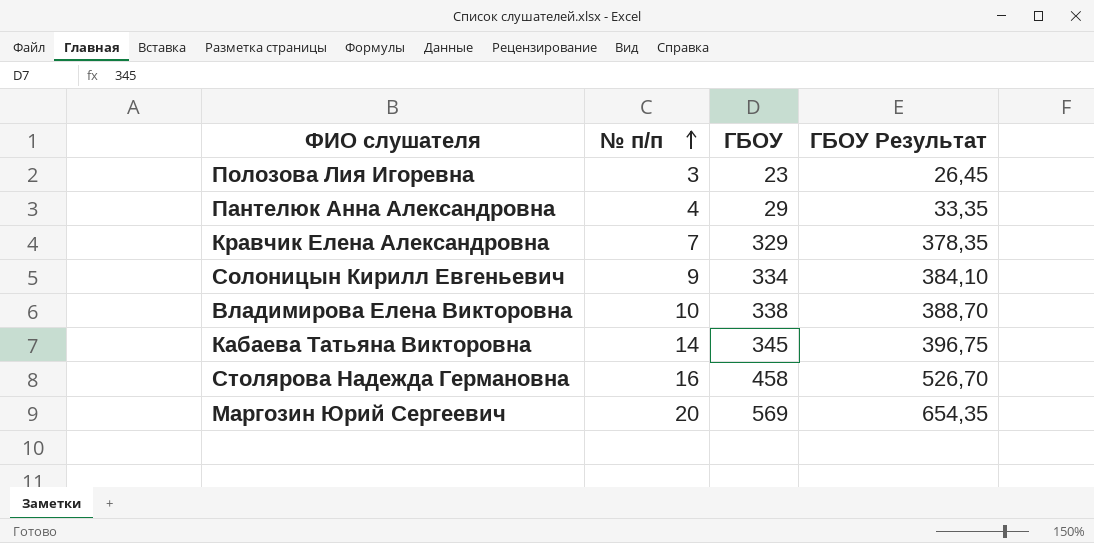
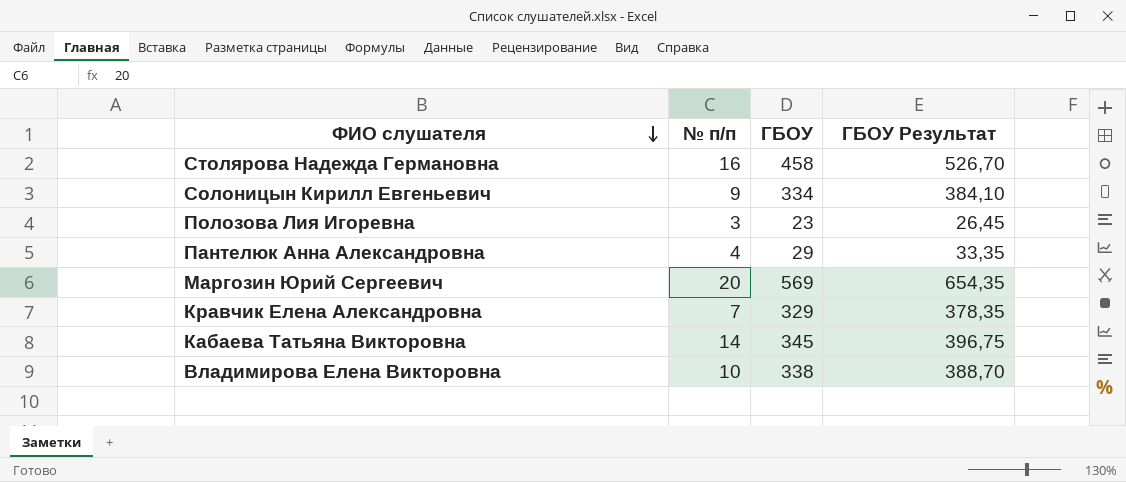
row order: № п/п ascending -> ФИО слушателя descending

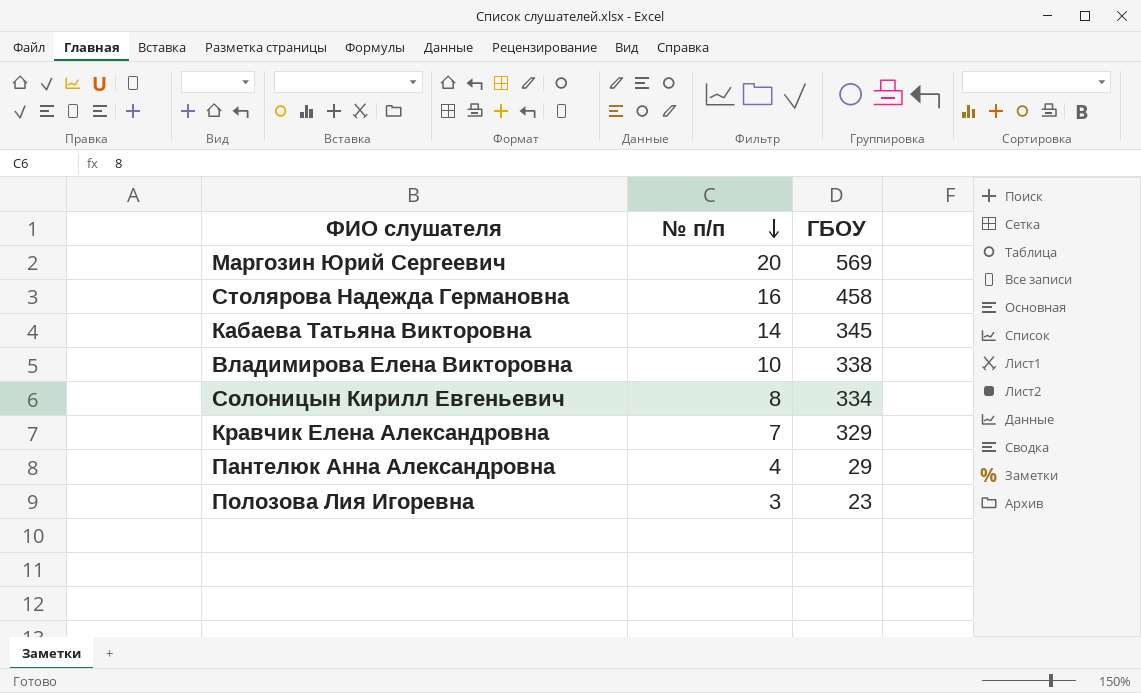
row order: ФИО слушателя descending -> № п/п descending
column ГБОУ Результат | formula: [ГБОУ] * 1,15 -> none
Солоницын Кирилл Евгеньевич | № п/п: 9 -> 8

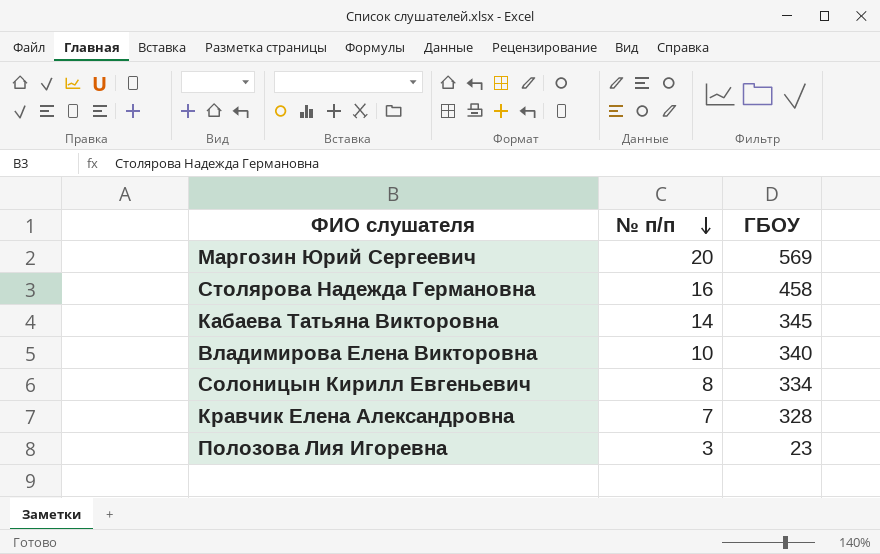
row Пантелюк Анна Александровна: 4 | 29 -> none
Владимирова Елена Викторовна | ГБОУ: 338 -> 340
Кравчик Елена Александровна | ГБОУ: 329 -> 328

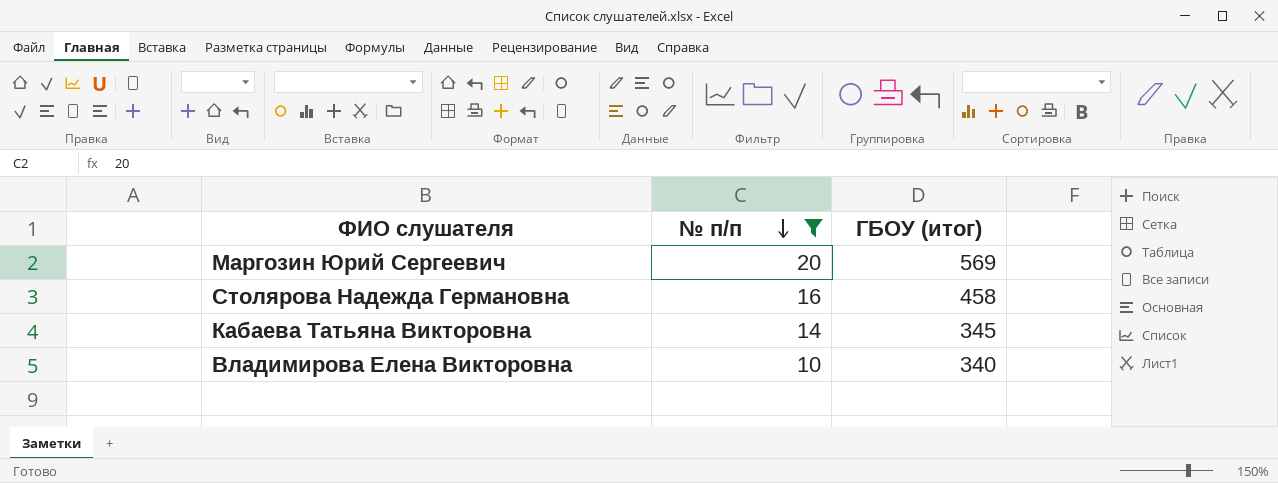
filter: none -> № п/п >= 10
column name: ГБОУ -> ГБОУ (итог)

